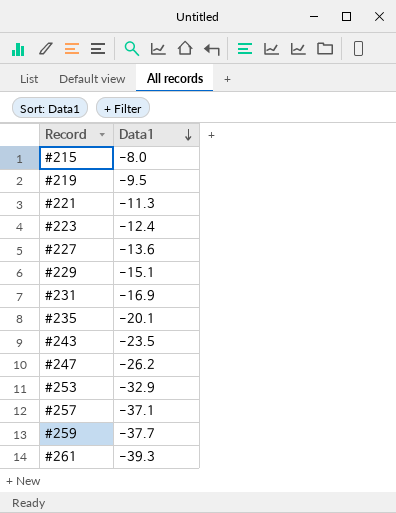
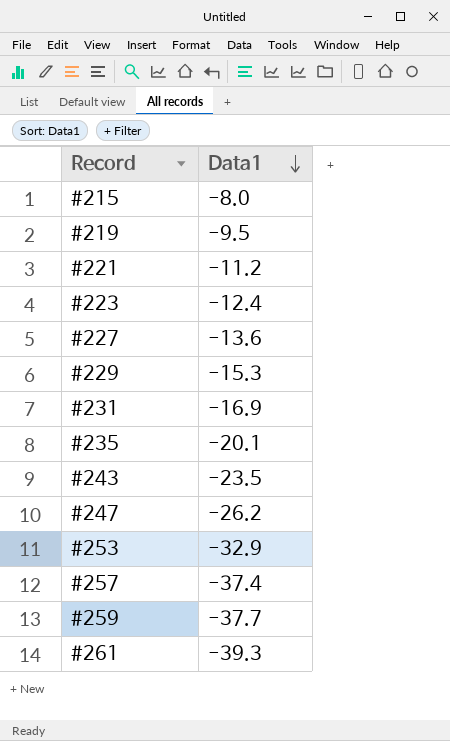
#221 | Data1: -11.3 -> -11.2
#229 | Data1: -15.1 -> -15.3
#257 | Data1: -37.1 -> -37.4

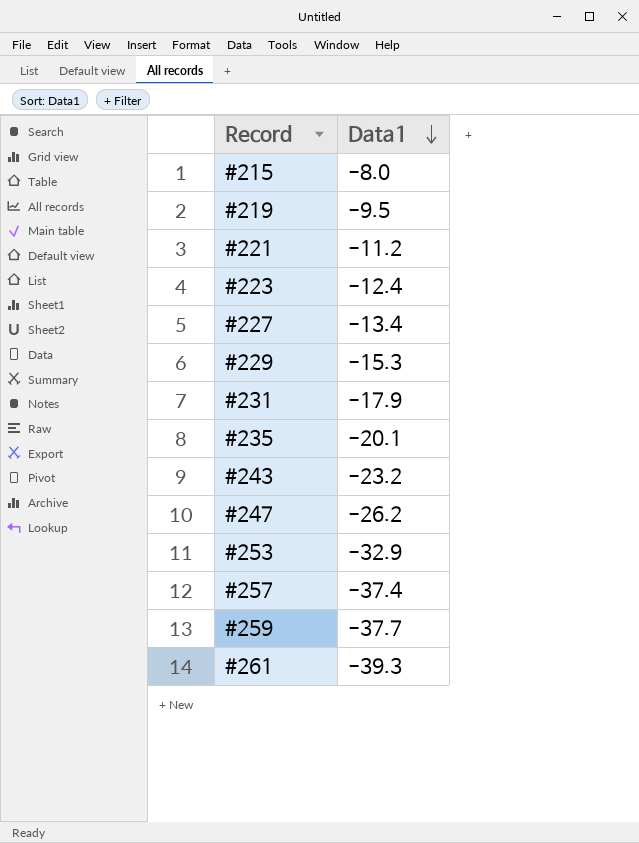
#227 | Data1: -13.6 -> -13.4
#231 | Data1: -16.9 -> -17.9
#243 | Data1: -23.5 -> -23.2

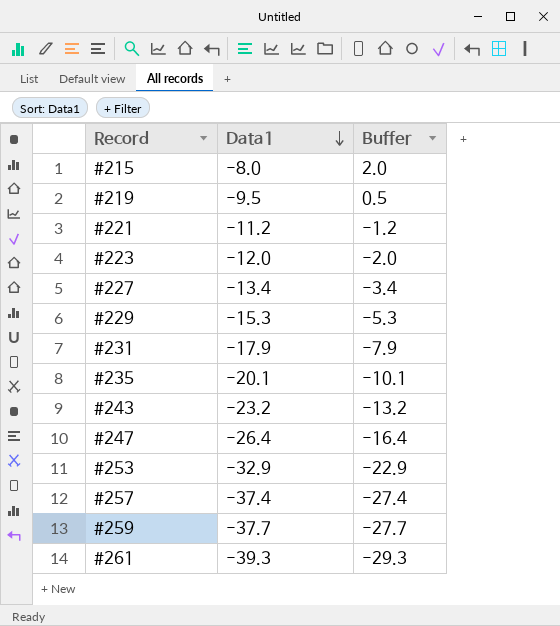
column Buffer | formula: none -> [Data1] + 10
#223 | Data1: -12.4 -> -12.0
#247 | Data1: -26.2 -> -26.4

